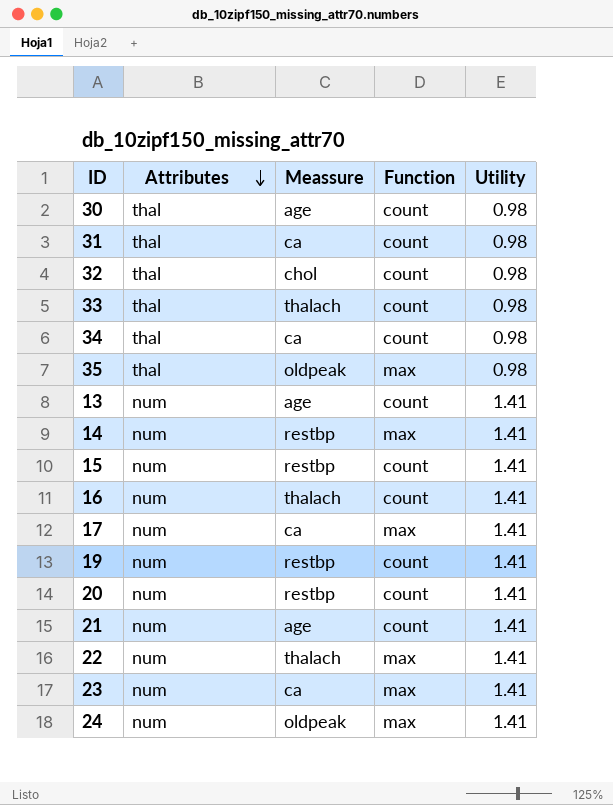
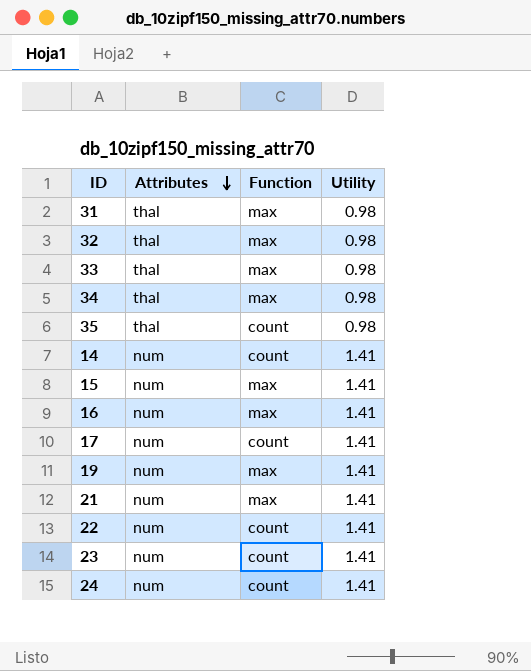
column Meassure | position: 3 -> none
row 30: thal | age | count | 0.98 -> none
row 13: num | age | count | 1.41 -> none
row 20: num | restbp | count | 1.41 -> none
31 | Function: count -> max
32 | Function: count -> max
33 | Function: count -> max
34 | Function: count -> max
35 | Function: max -> count
14 | Function: max -> count
15 | Function: count -> max
16 | Function: count -> max
17 | Function: max -> count
19 | Function: count -> max
21 | Function: count -> max
22 | Function: max -> count
23 | Function: max -> count
24 | Function: max -> count

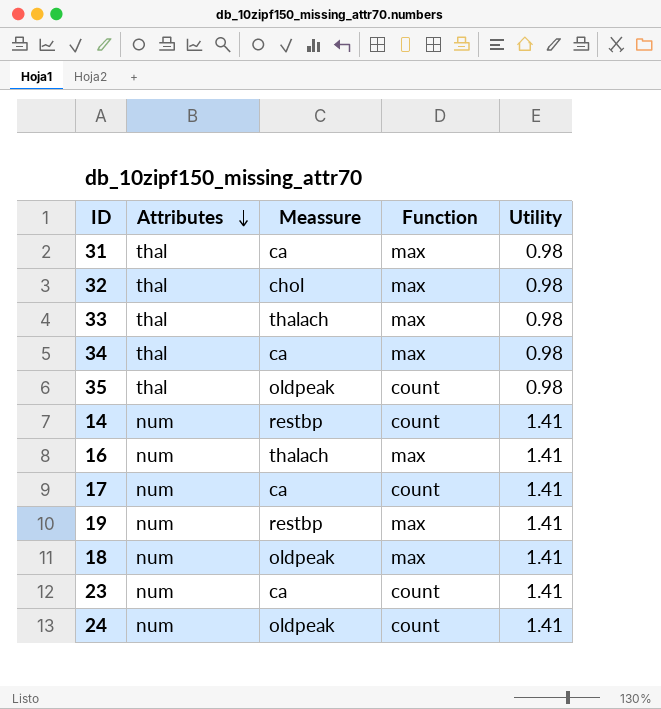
column Meassure | position: none -> 3
row 15: num | max | 1.41 -> none
row 21: num | max | 1.41 -> none
row 22: num | count | 1.41 -> none
row 18: none -> num | oldpeak | max | 1.41

